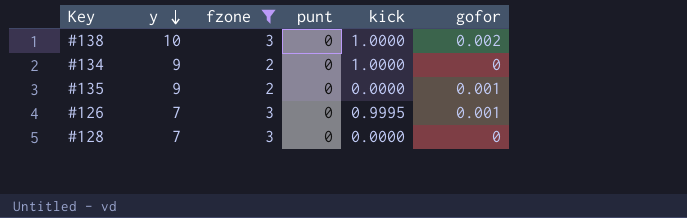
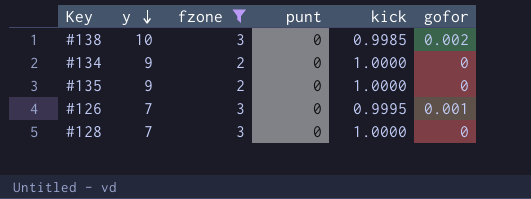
#138 | kick: 1.0000 -> 0.9985
#135 | kick: 0.0000 -> 1.0000
#135 | gofor: 0.001 -> 0
#128 | kick: 0.0000 -> 1.0000

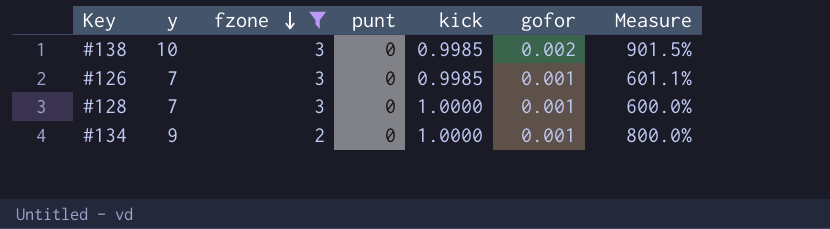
row order: y descending -> fzone descending
column Measure | formula: none -> ([y] - [kick]) / [kick]
row #135: 9 | 2 | 0 | 1.0000 | 0 -> none
#126 | kick: 0.9995 -> 0.9985
#128 | gofor: 0 -> 0.001
#134 | gofor: 0 -> 0.001

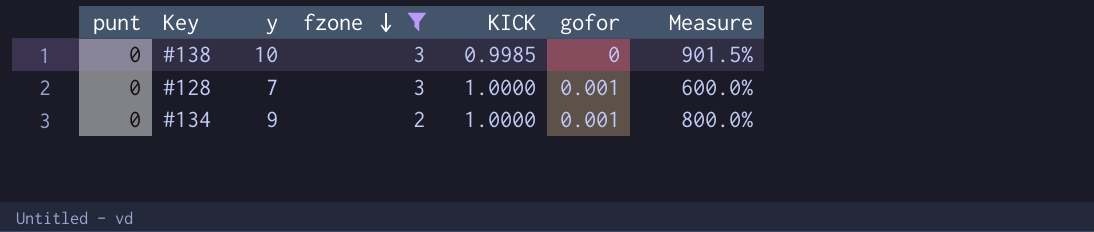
column punt | position: 4 -> 1
column name: kick -> KICK
row #126: 7 | 3 | 0 | 0.9985 | 0.001 | 601.1% -> none
#138 | gofor: 0.002 -> 0

